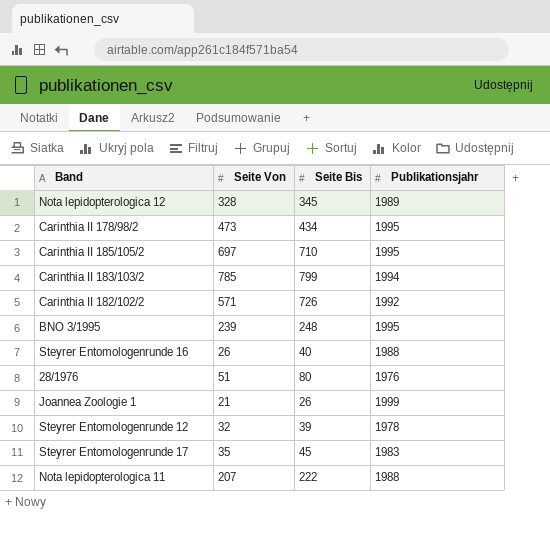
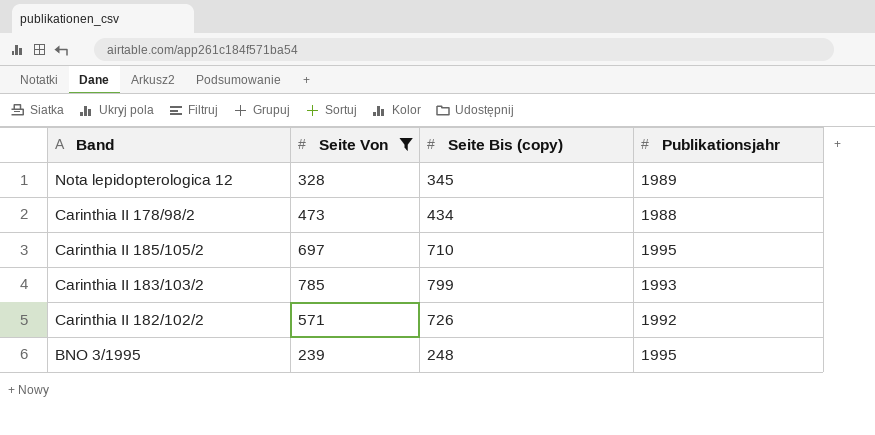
filter: none -> Seite Von >= 239
column name: Seite Bis -> Seite Bis (copy)
Carinthia II 178/98/2 | Publikationsjahr: 1995 -> 1988
Carinthia II 183/103/2 | Publikationsjahr: 1994 -> 1993

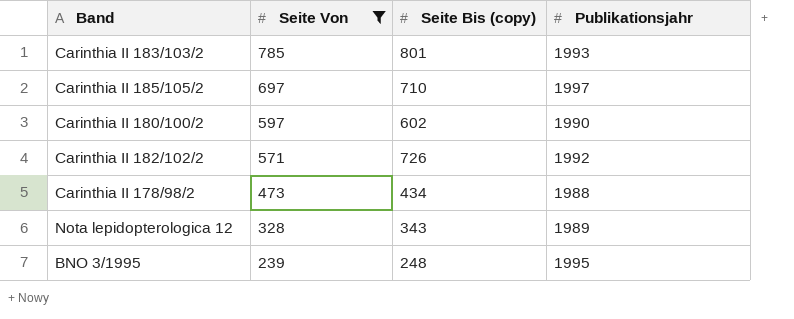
row order: none -> Seite Von descending
Carinthia II 183/103/2 | Seite Bis (copy): 799 -> 801
Carinthia II 185/105/2 | Publikationsjahr: 1995 -> 1997
row Carinthia II 180/100/2: none -> 597 | 602 | 1990
Nota lepidopterologica 12 | Seite Bis (copy): 345 -> 343

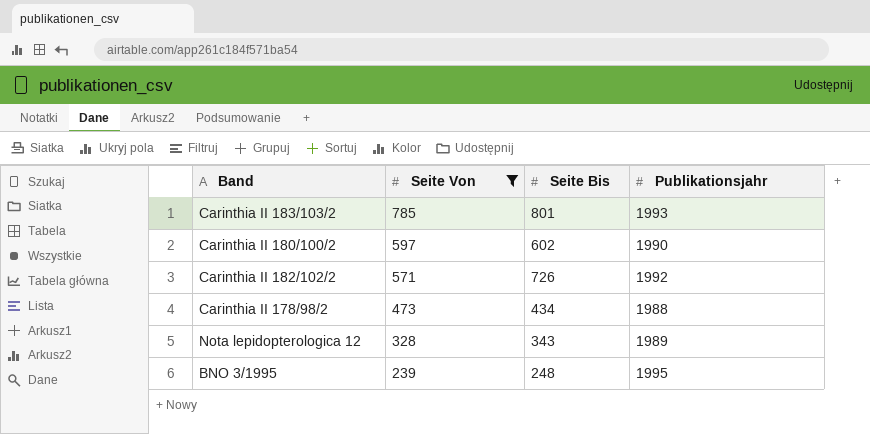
column name: Seite Bis (copy) -> Seite Bis
row Carinthia II 185/105/2: 697 | 710 | 1997 -> none

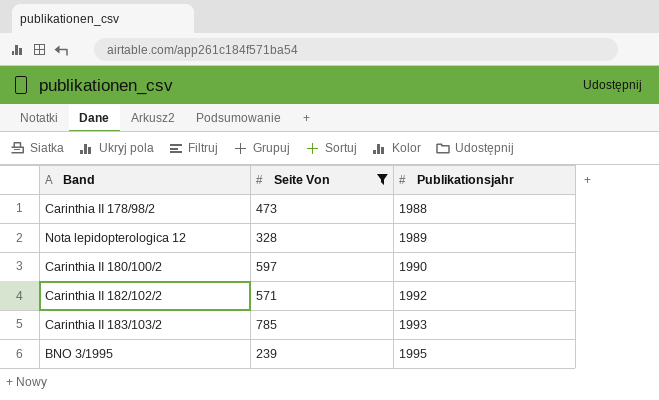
row order: Seite Von descending -> Publikationsjahr ascending
column Seite Bis | position: 3 -> none

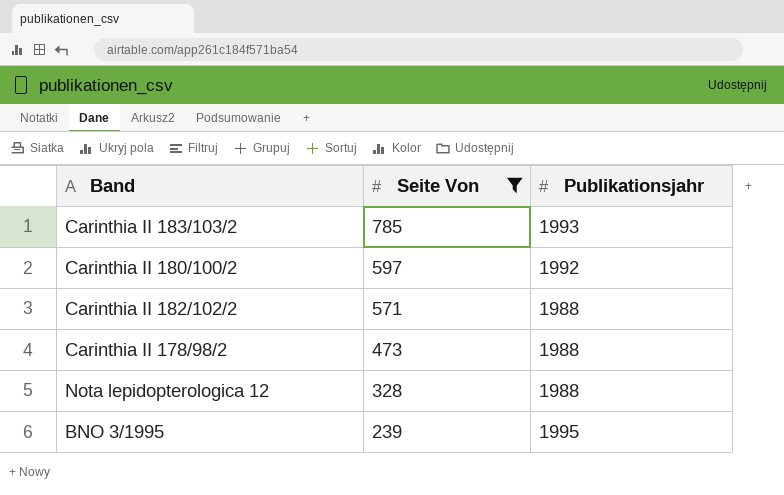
row order: Publikationsjahr ascending -> Seite Von descending
Carinthia II 180/100/2 | Publikationsjahr: 1990 -> 1992
Carinthia II 182/102/2 | Publikationsjahr: 1992 -> 1988
Nota lepidopterologica 12 | Publikationsjahr: 1989 -> 1988

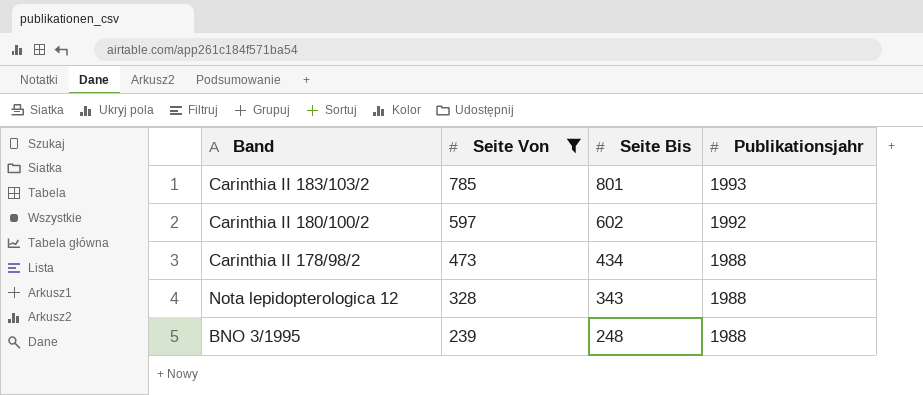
column Seite Bis | position: none -> 3
row Carinthia II 182/102/2: 571 | 1988 -> none
BNO 3/1995 | Publikationsjahr: 1995 -> 1988

